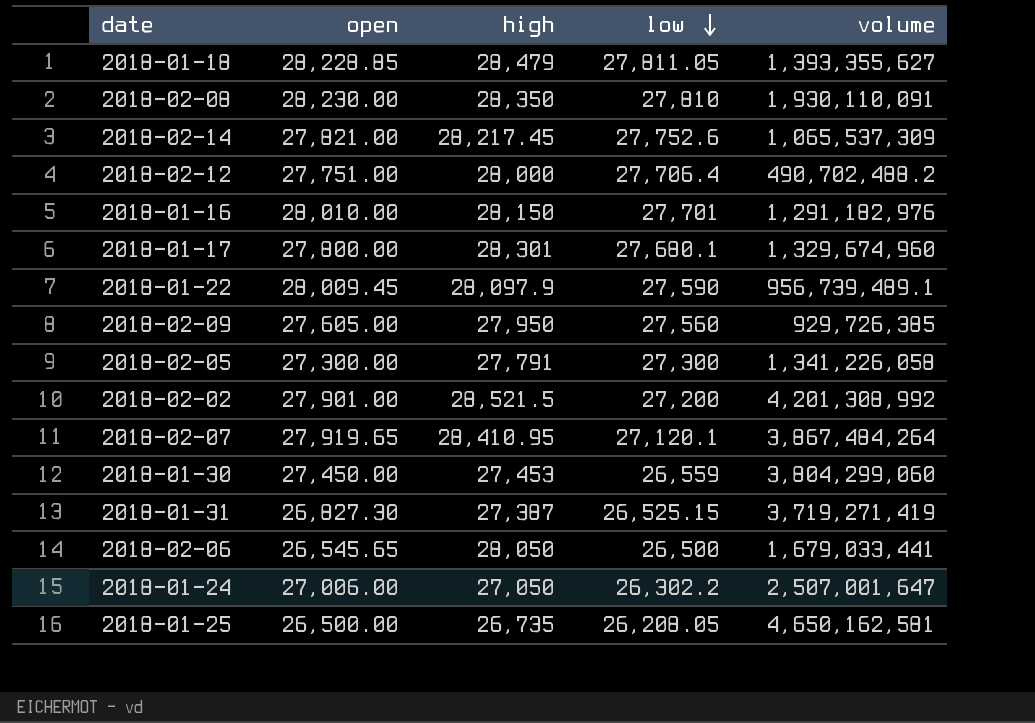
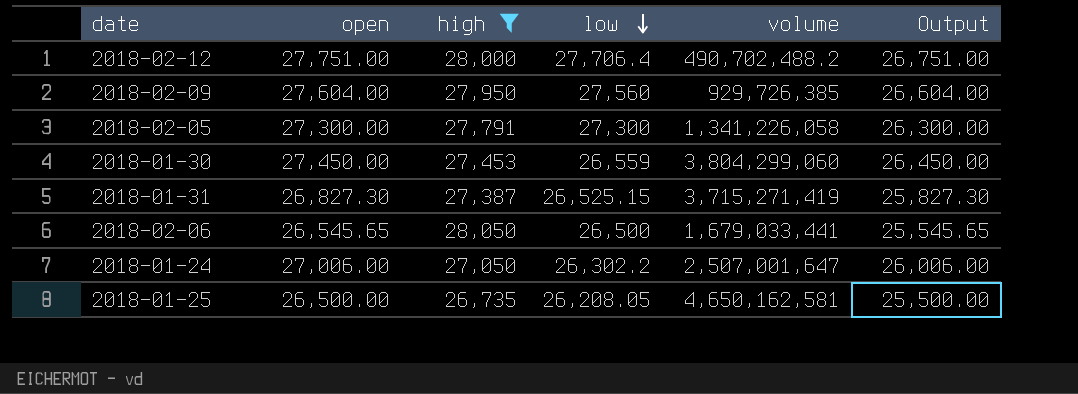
filter: none -> high <= 28,050
column Output | formula: none -> [open] - 1000
2018-02-09 | open: 27,605.00 -> 27,604.00
2018-01-31 | volume: 3,719,271,419 -> 3,715,271,419

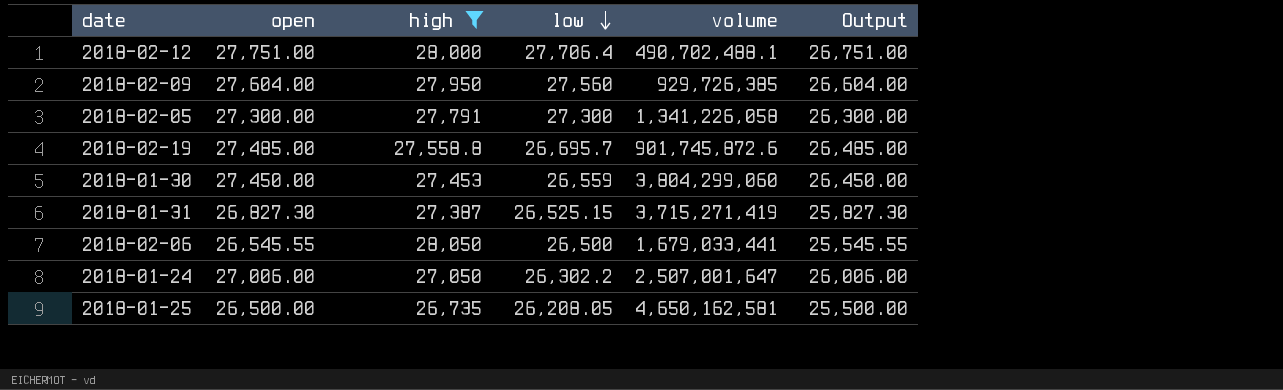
2018-02-12 | volume: 490,702,488.2 -> 490,702,488.1
row 2018-02-19: none -> 27,485.00 | 27,558.8 | 26,695.7 | 901,745,872.6 | 26,485.00
2018-02-06 | open: 26,545.65 -> 26,545.55
2018-02-06 | Output: 25,545.65 -> 25,545.55

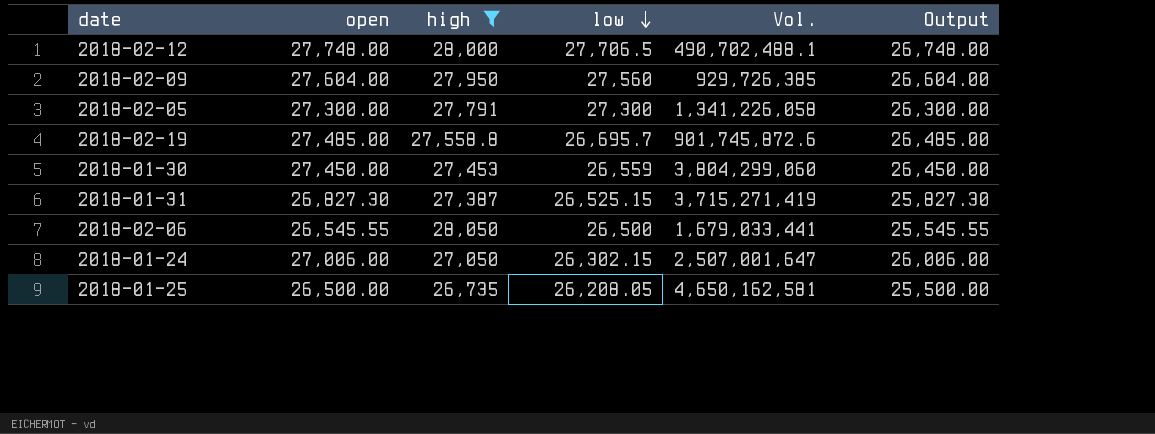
column name: volume -> Vol.
2018-02-12 | open: 27,751.00 -> 27,748.00
2018-02-12 | low: 27,706.4 -> 27,706.5
2018-02-12 | Output: 26,751.00 -> 26,748.00
2018-01-24 | low: 26,302.2 -> 26,302.15

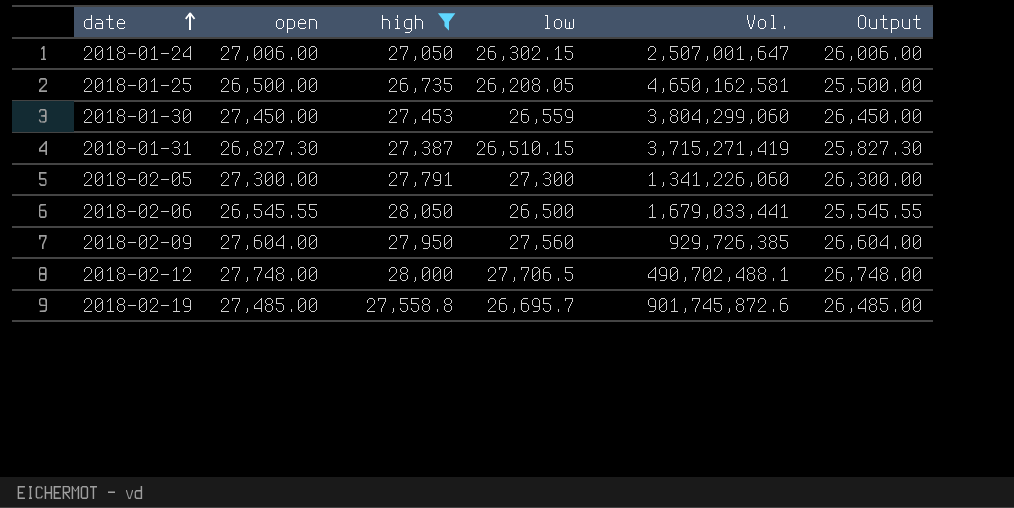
row order: low descending -> date ascending
2018-01-31 | low: 26,525.15 -> 26,510.15
2018-02-05 | Vol.: 1,341,226,058 -> 1,341,226,060

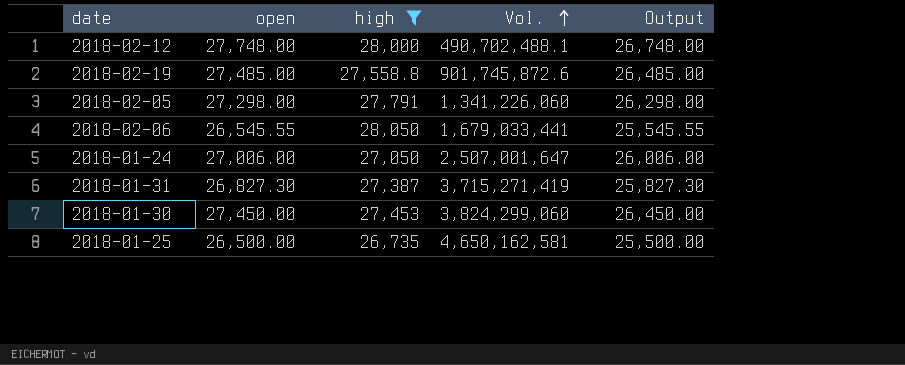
row order: date ascending -> Vol. ascending
column low | position: 4 -> none
row 2018-02-09: 27,604.00 | 27,950 | 27,560 | 929,726,385 | 26,604.00 -> none
2018-02-05 | open: 27,300.00 -> 27,298.00
2018-02-05 | Output: 26,300.00 -> 26,298.00
2018-01-30 | Vol.: 3,804,299,060 -> 3,824,299,060

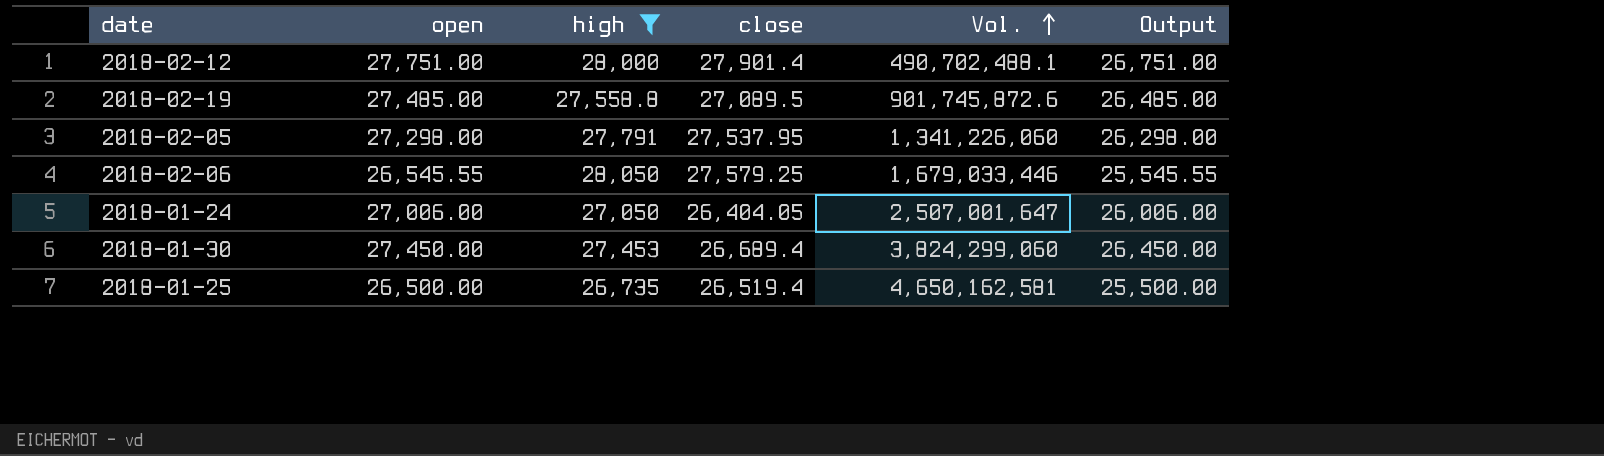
column close | position: none -> 4
row 2018-01-31: 26,827.30 | 27,387 | 3,715,271,419 | 25,827.30 -> none
2018-02-12 | open: 27,748.00 -> 27,751.00
2018-02-12 | Output: 26,748.00 -> 26,751.00
2018-02-06 | Vol.: 1,679,033,441 -> 1,679,033,446

